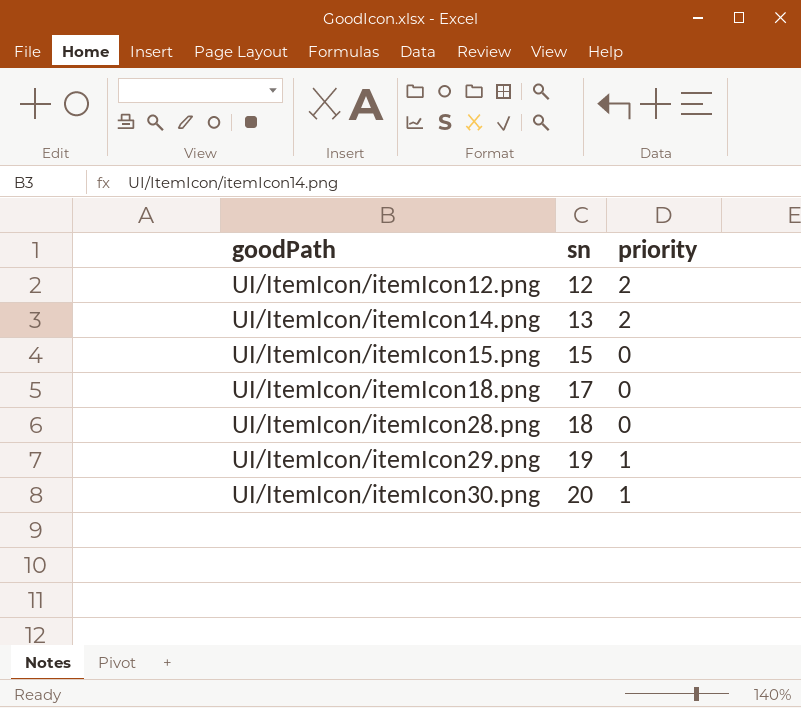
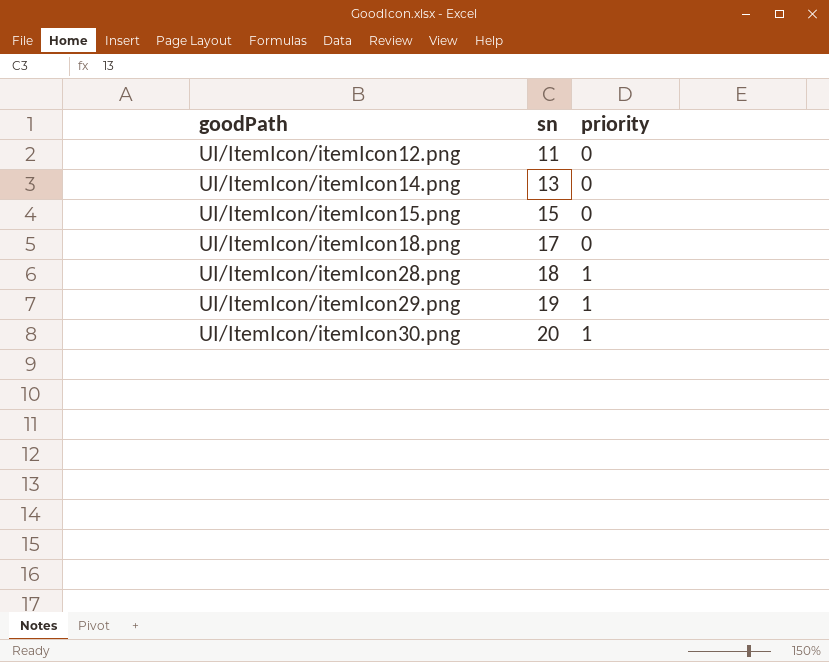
UI/ItemIcon/itemIcon12.png | sn: 12 -> 11
UI/ItemIcon/itemIcon12.png | priority: 2 -> 0
UI/ItemIcon/itemIcon14.png | priority: 2 -> 0
UI/ItemIcon/itemIcon28.png | priority: 0 -> 1

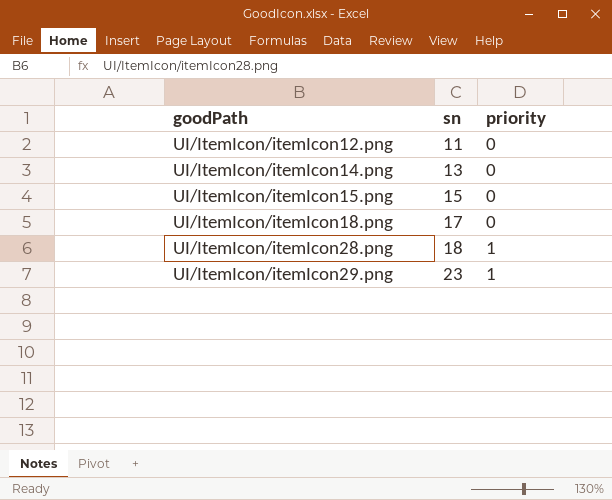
row UI/ItemIcon/itemIcon30.png: 20 | 1 -> none
UI/ItemIcon/itemIcon29.png | sn: 19 -> 23

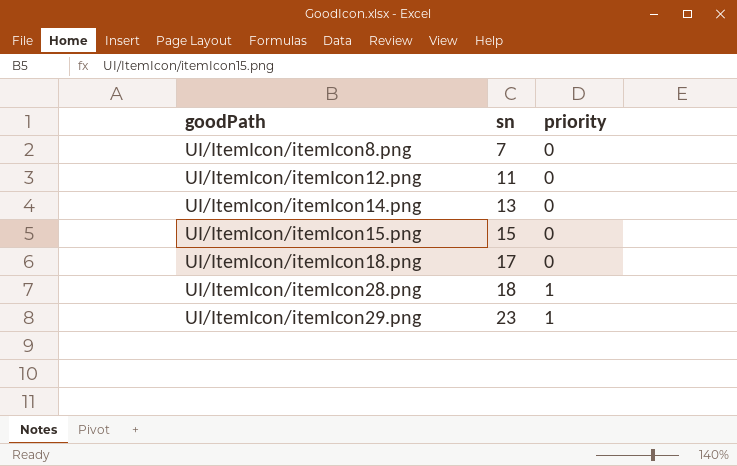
row UI/ItemIcon/itemIcon8.png: none -> 7 | 0

